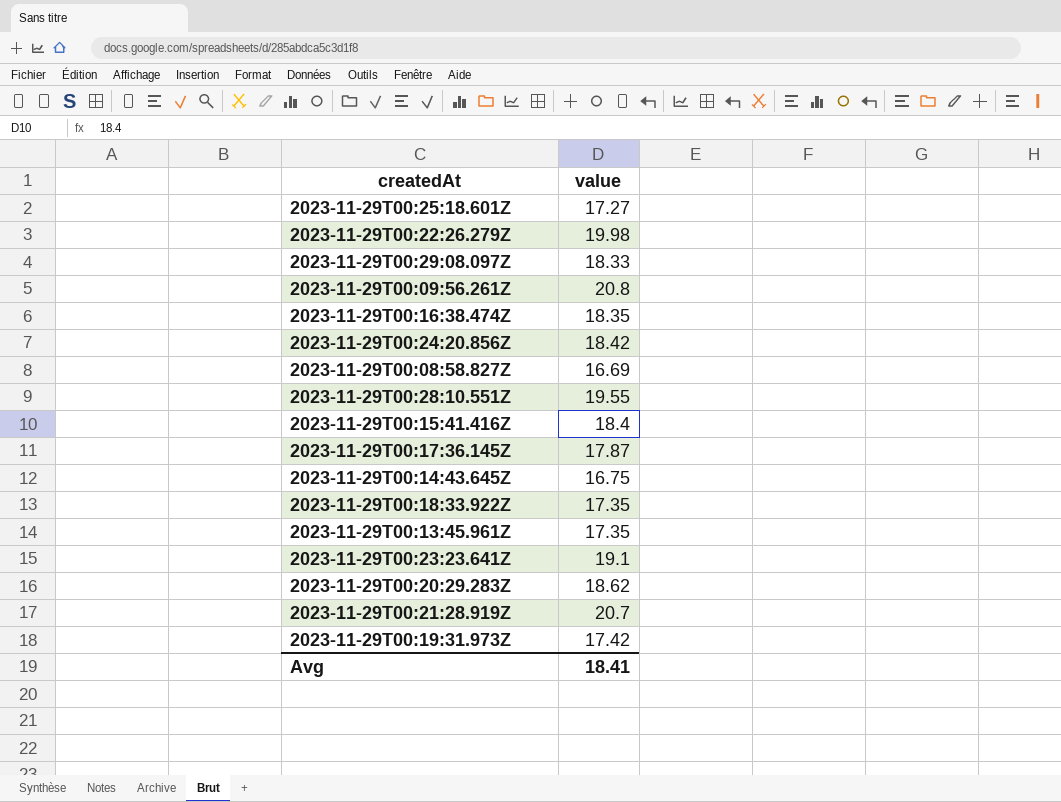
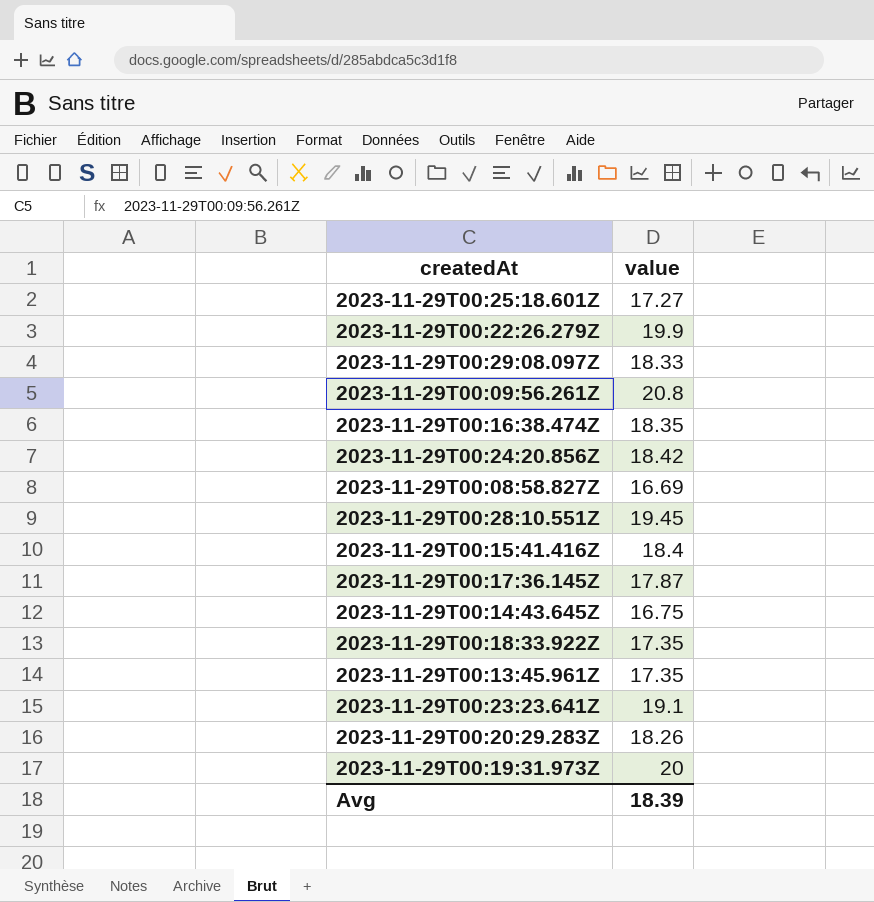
row 2023-11-29T00:21:28.919Z: 20.7 -> none
2023-11-29T00:22:26.279Z | value: 19.98 -> 19.9
2023-11-29T00:28:10.551Z | value: 19.55 -> 19.45
2023-11-29T00:20:29.283Z | value: 18.62 -> 18.26
2023-11-29T00:19:31.973Z | value: 17.42 -> 20
Avg | value: 18.41 -> 18.39

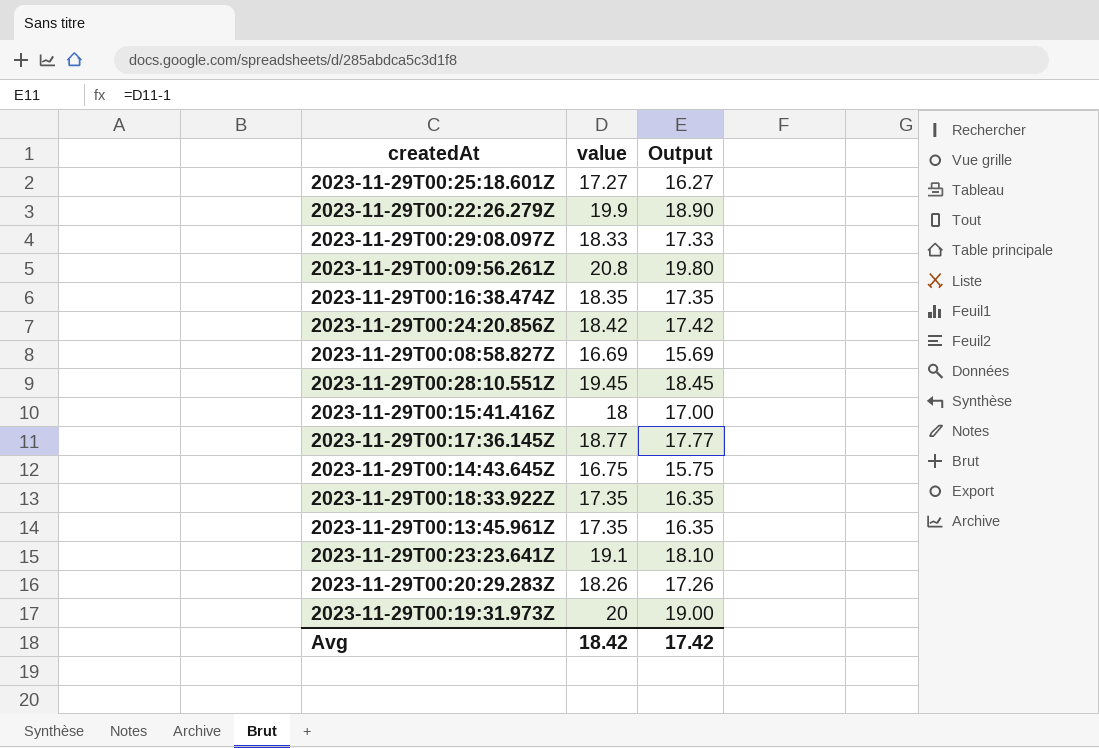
column Output | formula: none -> [value] - 1
2023-11-29T00:15:41.416Z | value: 18.4 -> 18
2023-11-29T00:17:36.145Z | value: 17.87 -> 18.77
Avg | value: 18.39 -> 18.42

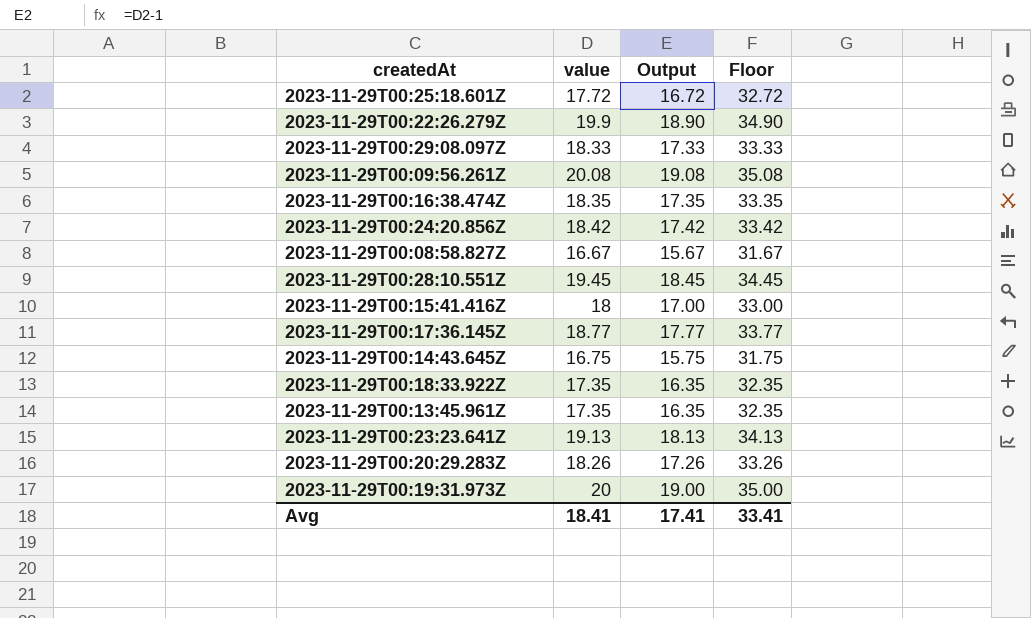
column Floor | formula: none -> [value] + 15
2023-11-29T00:25:18.601Z | value: 17.27 -> 17.72
2023-11-29T00:25:18.601Z | Output: 16.27 -> 16.72
2023-11-29T00:09:56.261Z | value: 20.8 -> 20.08
2023-11-29T00:09:56.261Z | Output: 19.80 -> 19.08
2023-11-29T00:08:58.827Z | value: 16.69 -> 16.67
2023-11-29T00:08:58.827Z | Output: 15.69 -> 15.67
2023-11-29T00:23:23.641Z | value: 19.1 -> 19.13
2023-11-29T00:23:23.641Z | Output: 18.10 -> 18.13
Avg | value: 18.42 -> 18.41
Avg | Output: 17.42 -> 17.41

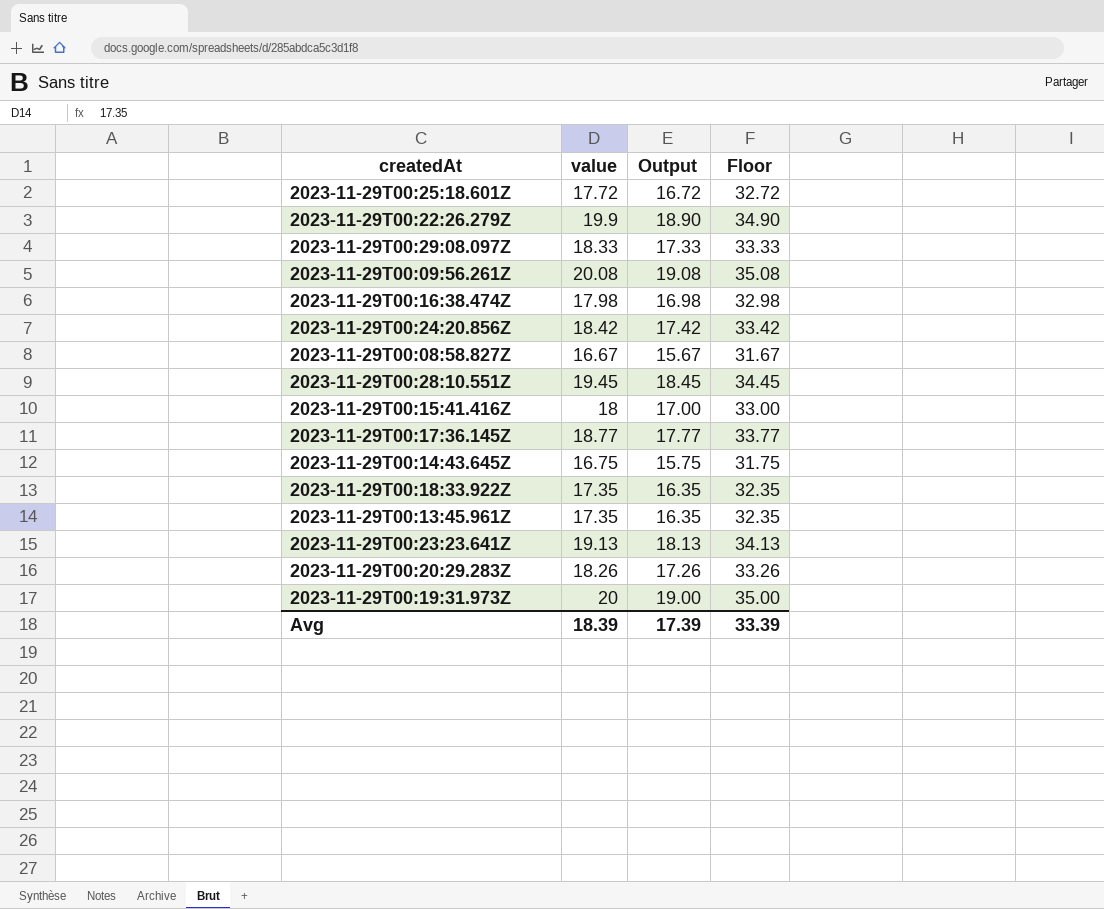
2023-11-29T00:16:38.474Z | value: 18.35 -> 17.98
2023-11-29T00:16:38.474Z | Output: 17.35 -> 16.98
2023-11-29T00:16:38.474Z | Floor: 33.35 -> 32.98
Avg | value: 18.41 -> 18.39
Avg | Output: 17.41 -> 17.39
Avg | Floor: 33.41 -> 33.39

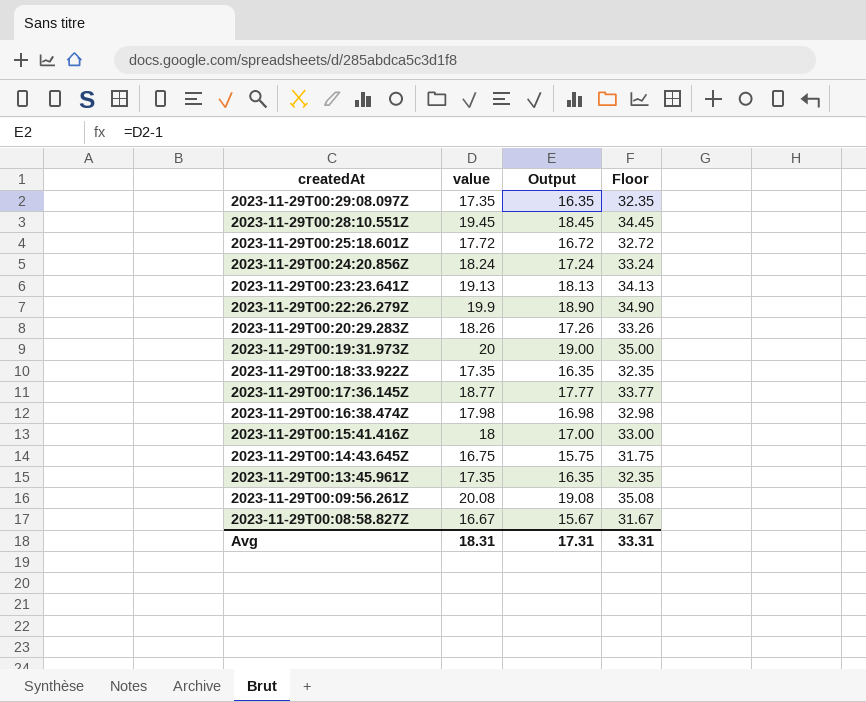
row order: none -> createdAt descending
2023-11-29T00:29:08.097Z | value: 18.33 -> 17.35
2023-11-29T00:29:08.097Z | Output: 17.33 -> 16.35
2023-11-29T00:29:08.097Z | Floor: 33.33 -> 32.35
2023-11-29T00:24:20.856Z | value: 18.42 -> 18.24
2023-11-29T00:24:20.856Z | Output: 17.42 -> 17.24
2023-11-29T00:24:20.856Z | Floor: 33.42 -> 33.24
Avg | value: 18.39 -> 18.31
Avg | Output: 17.39 -> 17.31
Avg | Floor: 33.39 -> 33.31

